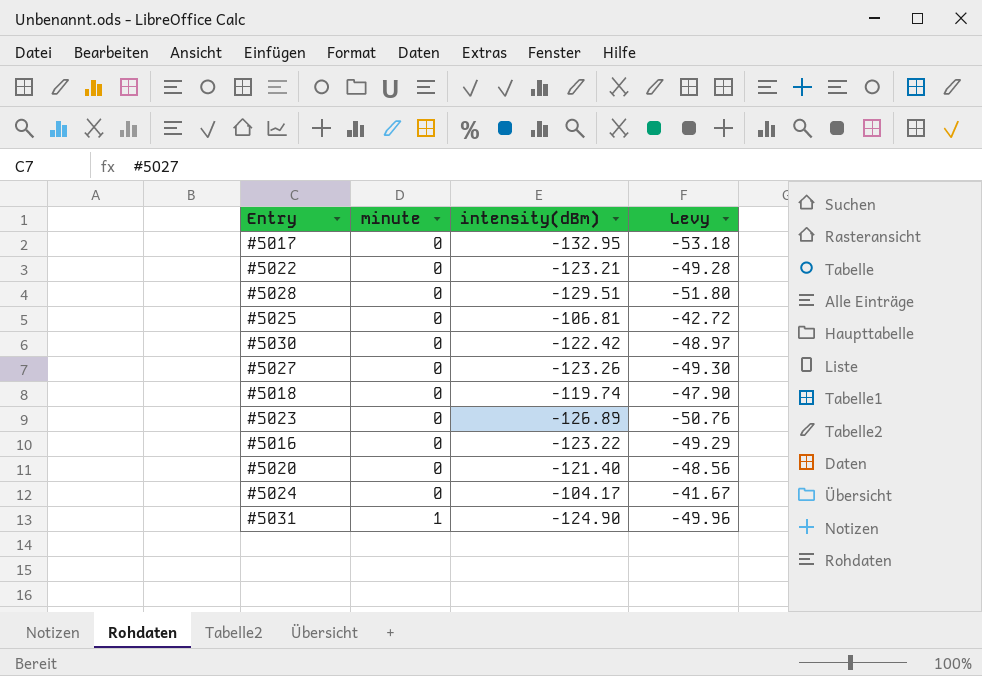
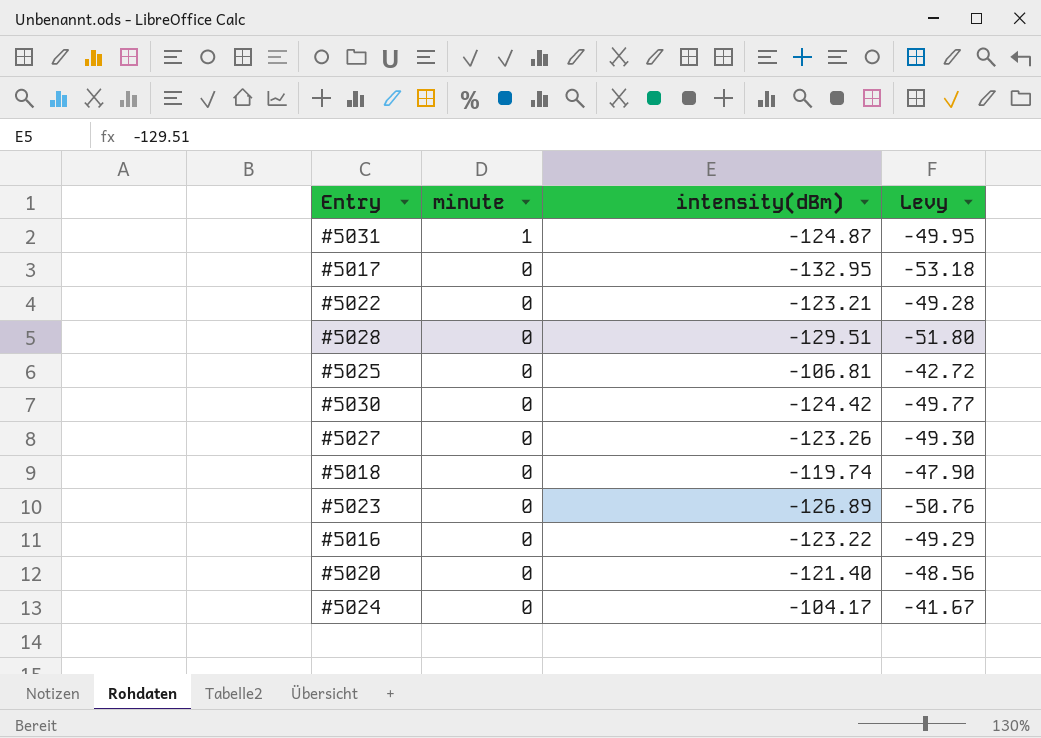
row order: minute ascending -> minute descending
#5031 | intensity(dBm): -124.90 -> -124.87
#5031 | Levy: -49.96 -> -49.95
#5030 | intensity(dBm): -122.42 -> -124.42
#5030 | Levy: -48.97 -> -49.77

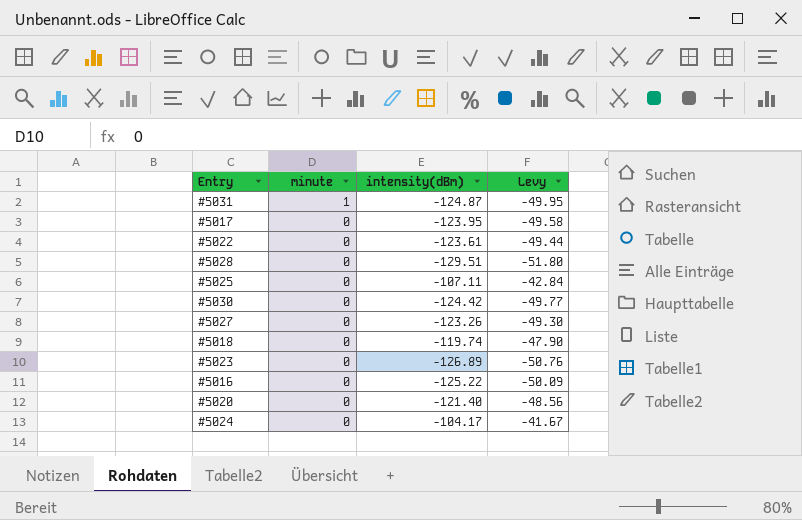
#5017 | intensity(dBm): -132.95 -> -123.95
#5017 | Levy: -53.18 -> -49.58
#5022 | intensity(dBm): -123.21 -> -123.61
#5022 | Levy: -49.28 -> -49.44
#5025 | intensity(dBm): -106.81 -> -107.11
#5025 | Levy: -42.72 -> -42.84
#5016 | intensity(dBm): -123.22 -> -125.22
#5016 | Levy: -49.29 -> -50.09

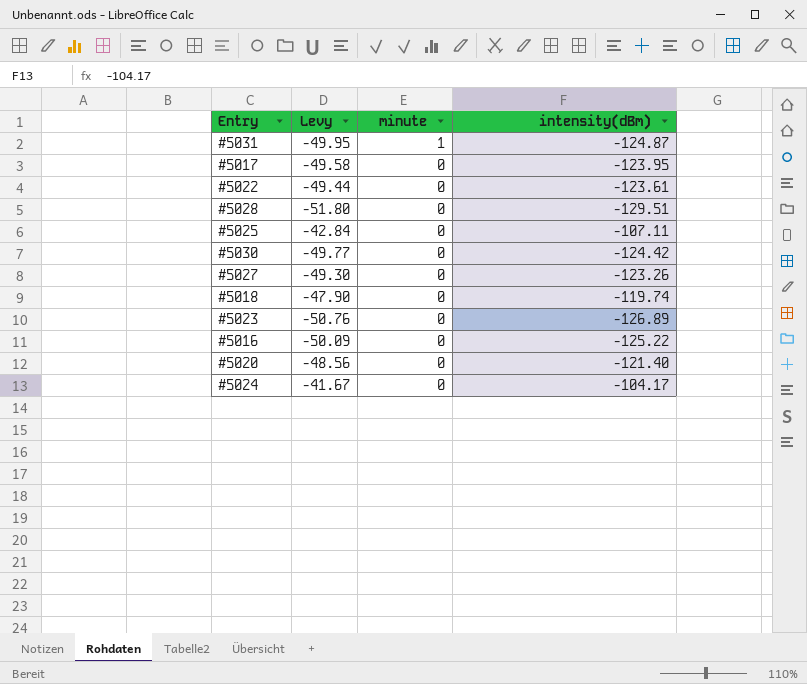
column Levy | position: 4 -> 2

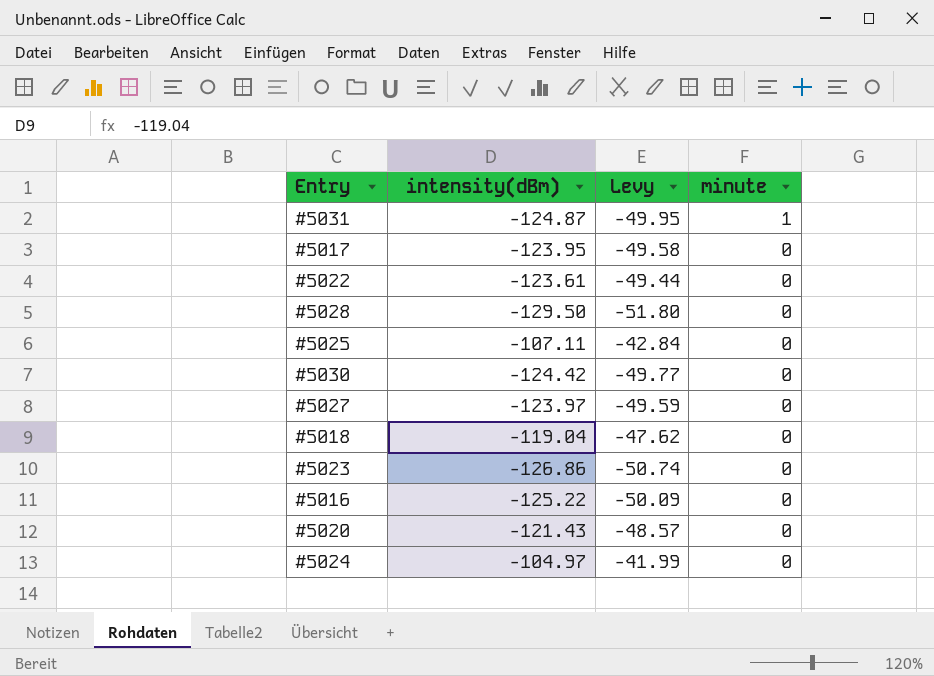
column intensity(dBm) | position: 4 -> 2
#5028 | intensity(dBm): -129.51 -> -129.50
#5027 | intensity(dBm): -123.26 -> -123.97
#5027 | Levy: -49.30 -> -49.59
#5018 | intensity(dBm): -119.74 -> -119.04
#5018 | Levy: -47.90 -> -47.62
#5023 | intensity(dBm): -126.89 -> -126.86
#5023 | Levy: -50.76 -> -50.74
#5020 | intensity(dBm): -121.40 -> -121.43
#5020 | Levy: -48.56 -> -48.57
#5024 | intensity(dBm): -104.17 -> -104.97
#5024 | Levy: -41.67 -> -41.99

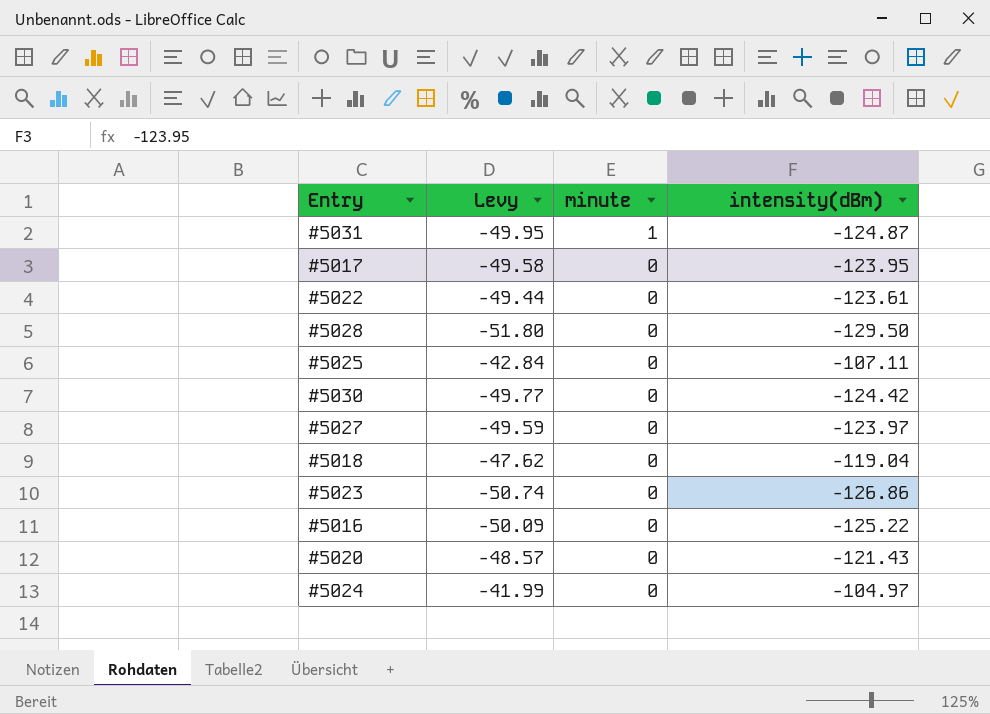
column intensity(dBm) | position: 2 -> 4

